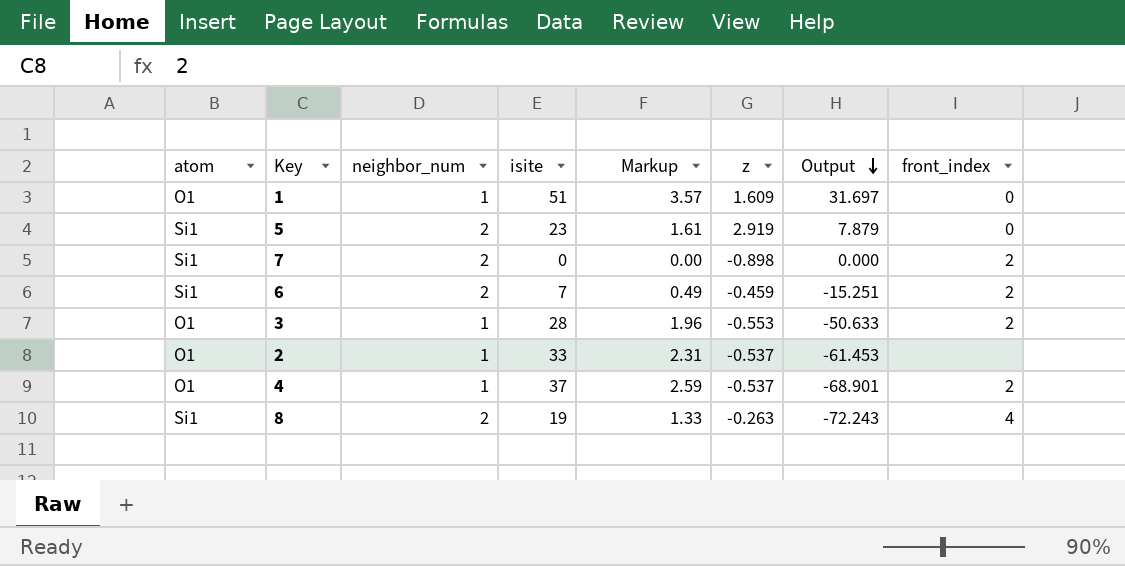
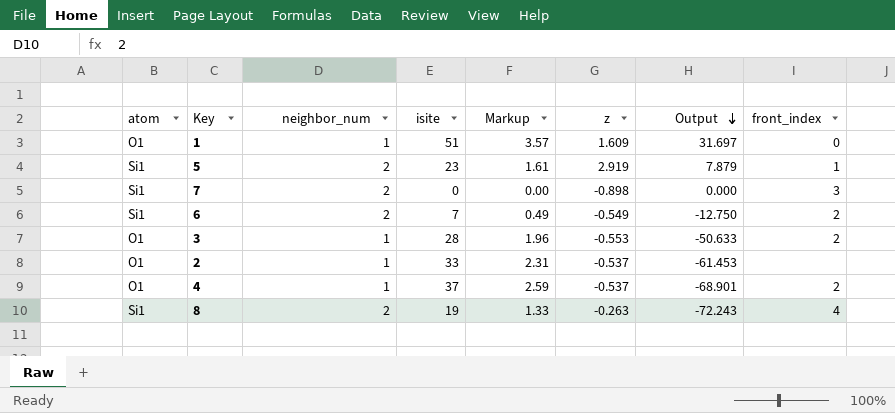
5 | front_index: 0 -> 1
7 | front_index: 2 -> 3
6 | z: -0.459 -> -0.549
6 | Output: -15.251 -> -12.750

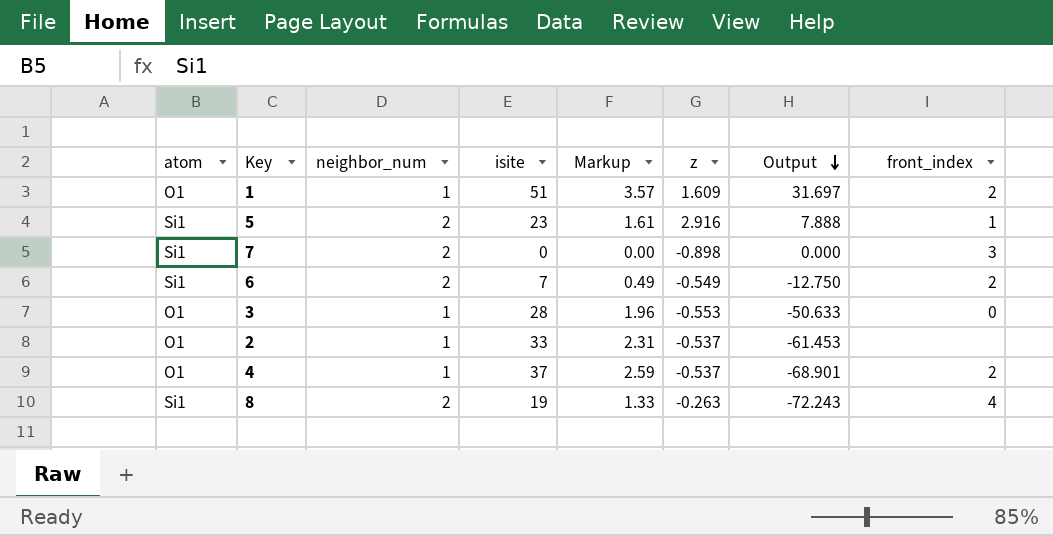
1 | front_index: 0 -> 2
5 | z: 2.919 -> 2.916
5 | Output: 7.879 -> 7.888
3 | front_index: 2 -> 0

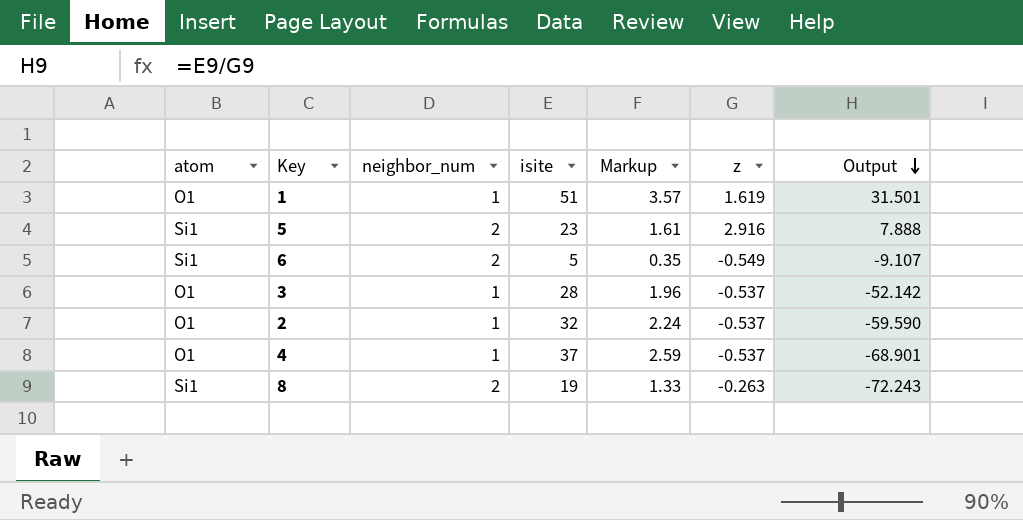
column front_index | position: 8 -> none
row 7: Si1 | 2 | 0 | 0.00 | -0.898 | 0.000 | 3 -> none
1 | z: 1.609 -> 1.619
1 | Output: 31.697 -> 31.501
6 | isite: 7 -> 5
6 | Markup: 0.49 -> 0.35
6 | Output: -12.750 -> -9.107
3 | z: -0.553 -> -0.537
3 | Output: -50.633 -> -52.142
2 | isite: 33 -> 32
2 | Markup: 2.31 -> 2.24
2 | Output: -61.453 -> -59.590

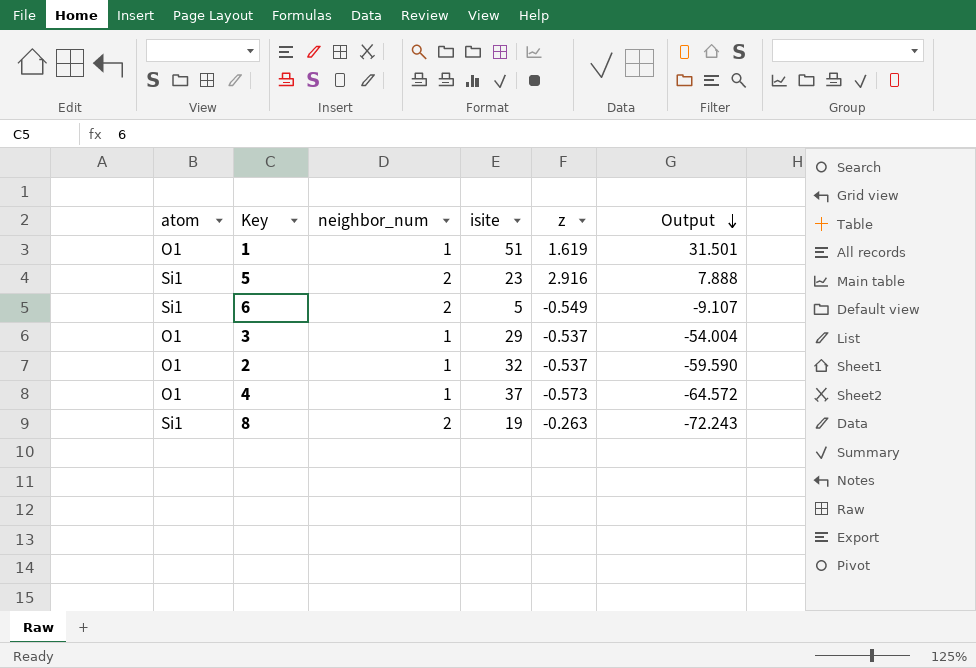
column Markup | formula: [isite] * 0.07 -> none
3 | isite: 28 -> 29
3 | Output: -52.142 -> -54.004
4 | z: -0.537 -> -0.573
4 | Output: -68.901 -> -64.572

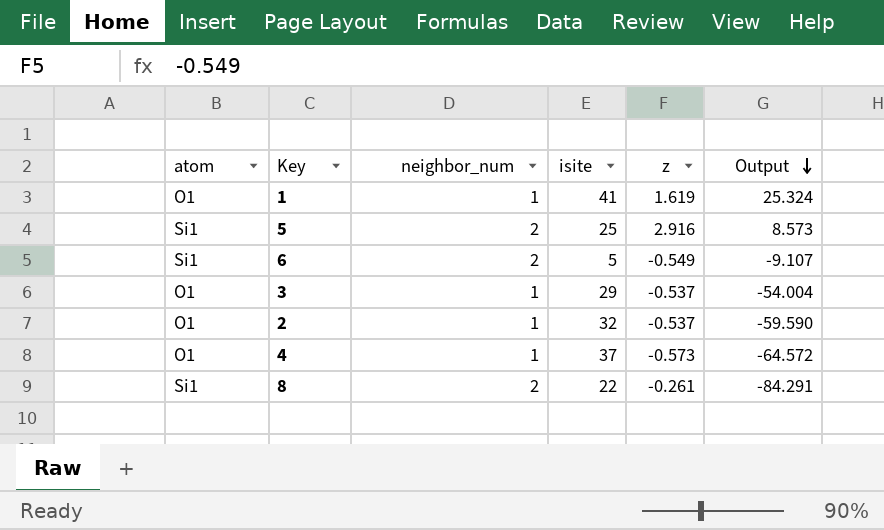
1 | isite: 51 -> 41
1 | Output: 31.501 -> 25.324
5 | isite: 23 -> 25
5 | Output: 7.888 -> 8.573
8 | isite: 19 -> 22
8 | z: -0.263 -> -0.261
8 | Output: -72.243 -> -84.291

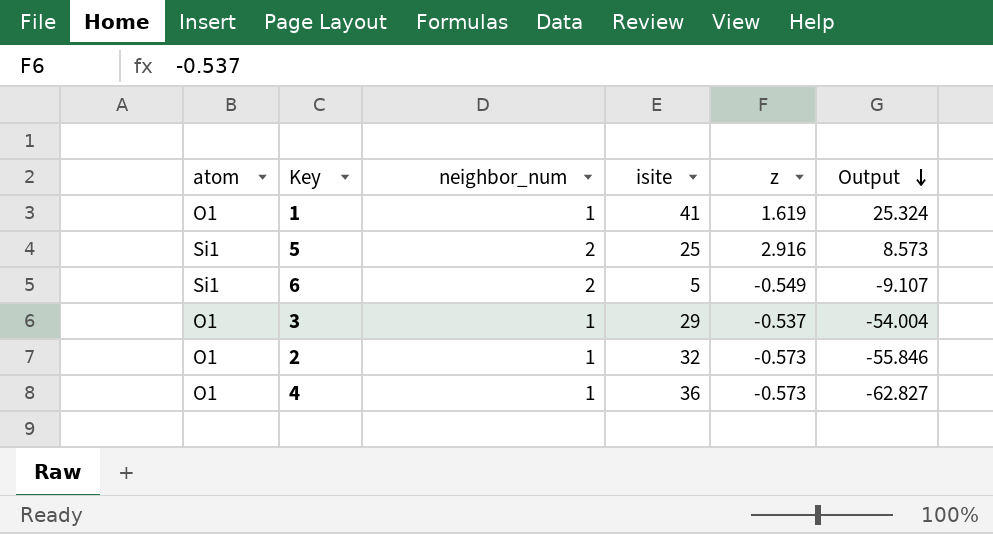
row 8: Si1 | 2 | 22 | -0.261 | -84.291 -> none
2 | z: -0.537 -> -0.573
2 | Output: -59.590 -> -55.846
4 | isite: 37 -> 36
4 | Output: -64.572 -> -62.827

